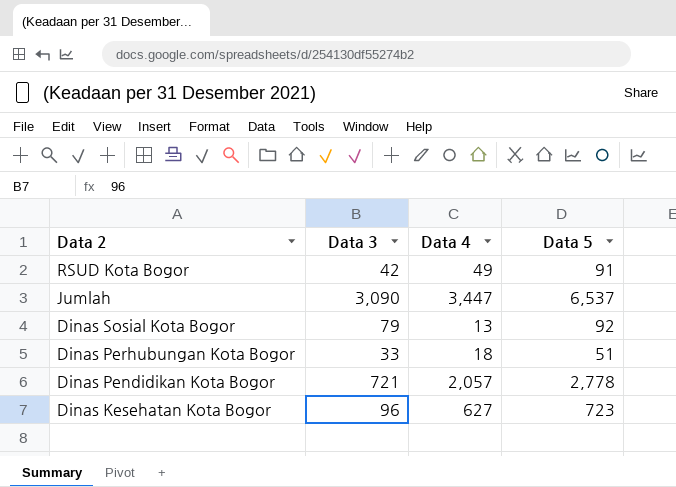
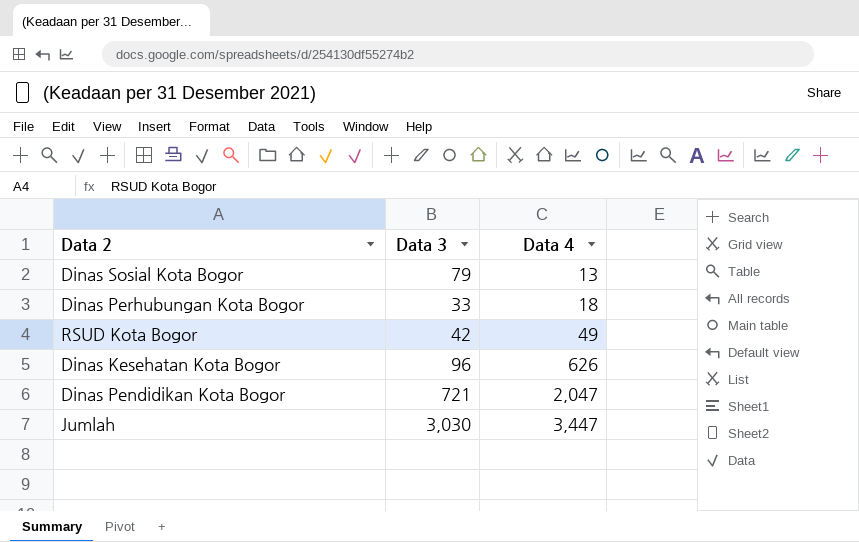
row order: Data 2 descending -> Data 4 ascending
column Data 5 | formula: [Data 3] + [Data 4] -> none
Dinas Kesehatan Kota Bogor | Data 4: 627 -> 626
Dinas Pendidikan Kota Bogor | Data 4: 2,057 -> 2,047
Jumlah | Data 3: 3,090 -> 3,030

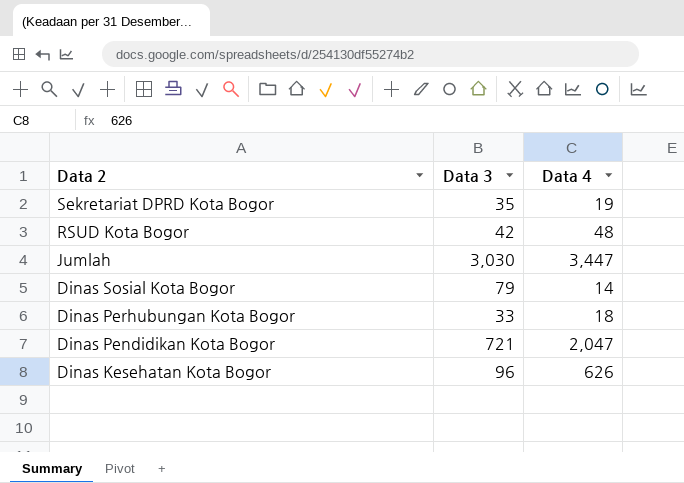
row order: Data 4 ascending -> Data 2 descending
row Sekretariat DPRD Kota Bogor: none -> 35 | 19
RSUD Kota Bogor | Data 4: 49 -> 48
Dinas Sosial Kota Bogor | Data 4: 13 -> 14

